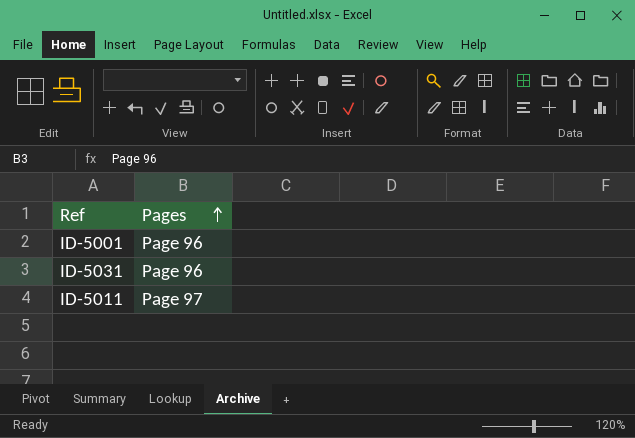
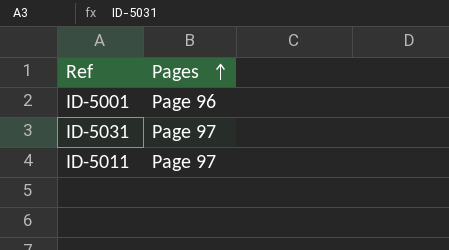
ID-5031 | Pages: Page 96 -> Page 97

